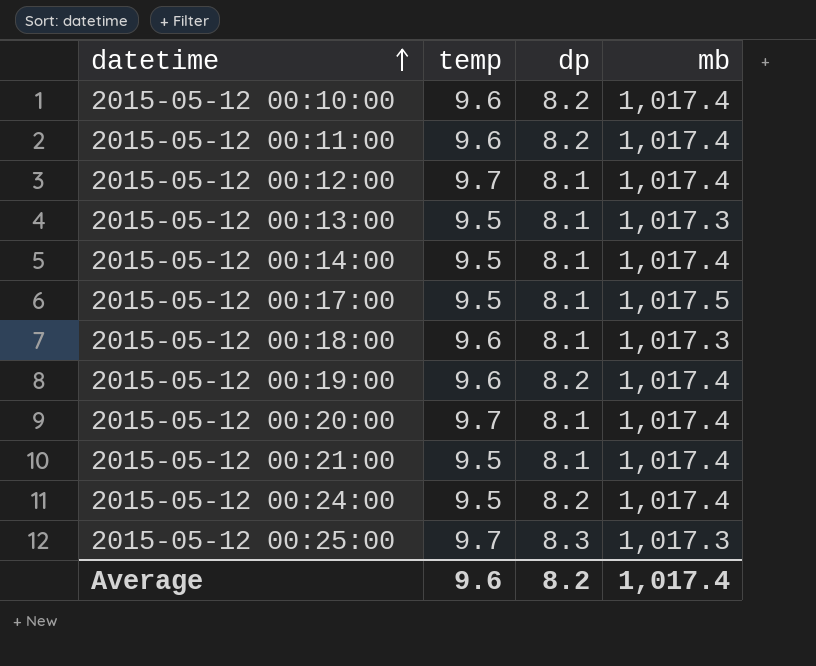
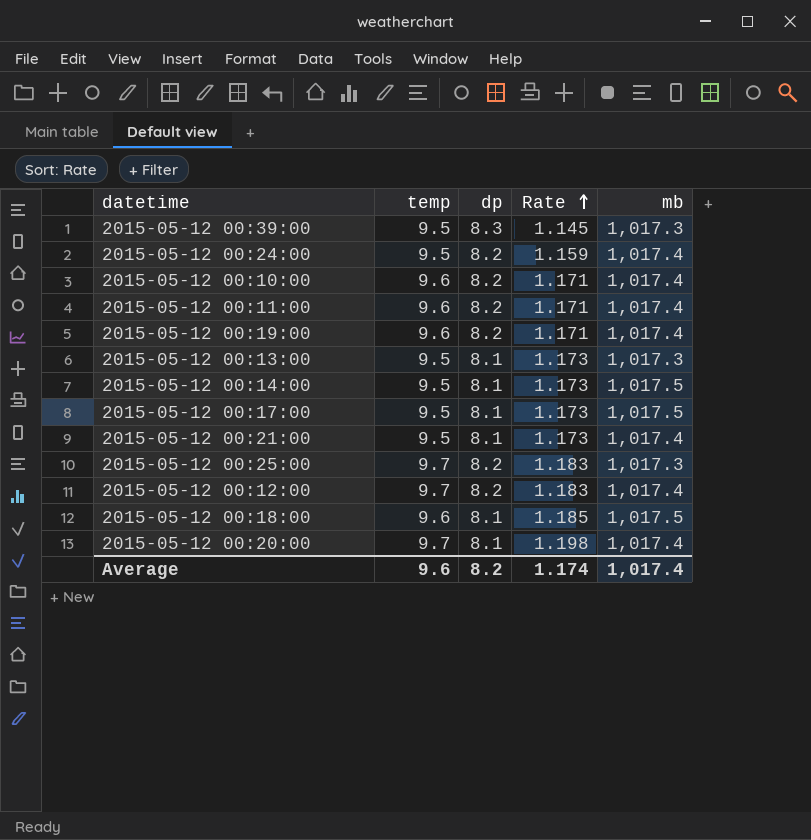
row order: datetime ascending -> Rate ascending
column Rate | formula: none -> [temp] / [dp]
row 2015-05-12 00:39:00: none -> 9.5 | 8.3 | 1.145 | 1,017.3
2015-05-12 00:14:00 | mb: 1,017.4 -> 1,017.5
2015-05-12 00:25:00 | dp: 8.3 -> 8.2
2015-05-12 00:12:00 | dp: 8.1 -> 8.2
2015-05-12 00:18:00 | mb: 1,017.3 -> 1,017.5

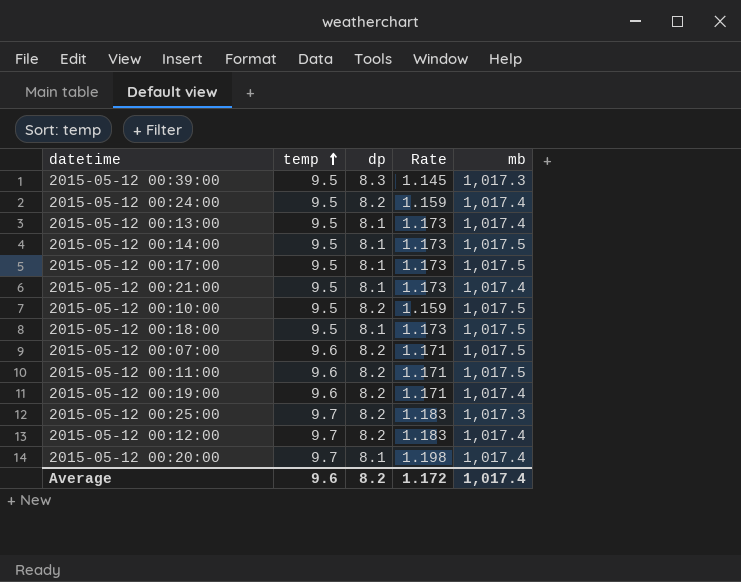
row order: Rate ascending -> temp ascending
2015-05-12 00:13:00 | mb: 1,017.3 -> 1,017.4
2015-05-12 00:10:00 | temp: 9.6 -> 9.5
2015-05-12 00:10:00 | Rate: 1.171 -> 1.159
2015-05-12 00:10:00 | mb: 1,017.4 -> 1,017.5
2015-05-12 00:18:00 | temp: 9.6 -> 9.5
2015-05-12 00:18:00 | Rate: 1.185 -> 1.173
row 2015-05-12 00:07:00: none -> 9.6 | 8.2 | 1.171 | 1,017.5
2015-05-12 00:11:00 | mb: 1,017.4 -> 1,017.5
Average | Rate: 1.174 -> 1.172

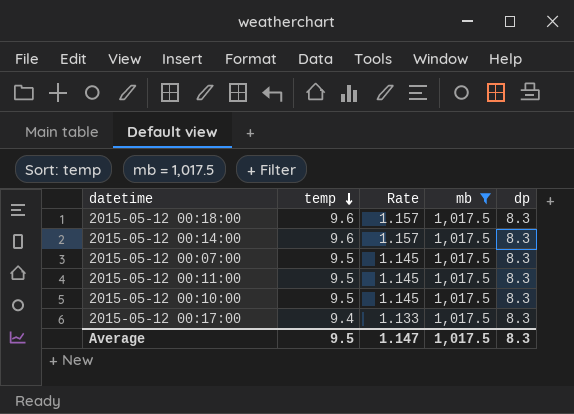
filter: none -> mb = 1,017.5
row order: temp ascending -> temp descending
column dp | position: 3 -> 5
2015-05-12 00:18:00 | temp: 9.5 -> 9.6
2015-05-12 00:18:00 | Rate: 1.173 -> 1.157
2015-05-12 00:18:00 | dp: 8.1 -> 8.3
2015-05-12 00:14:00 | temp: 9.5 -> 9.6
2015-05-12 00:14:00 | Rate: 1.173 -> 1.157
2015-05-12 00:14:00 | dp: 8.1 -> 8.3
2015-05-12 00:07:00 | temp: 9.6 -> 9.5
2015-05-12 00:07:00 | Rate: 1.171 -> 1.145
2015-05-12 00:07:00 | dp: 8.2 -> 8.3
2015-05-12 00:11:00 | temp: 9.6 -> 9.5
2015-05-12 00:11:00 | Rate: 1.171 -> 1.145
2015-05-12 00:11:00 | dp: 8.2 -> 8.3
2015-05-12 00:10:00 | Rate: 1.159 -> 1.145
2015-05-12 00:10:00 | dp: 8.2 -> 8.3
2015-05-12 00:17:00 | temp: 9.5 -> 9.4
2015-05-12 00:17:00 | Rate: 1.173 -> 1.133
2015-05-12 00:17:00 | dp: 8.1 -> 8.3
Average | temp: 9.6 -> 9.5
Average | Rate: 1.172 -> 1.147
Average | mb: 1,017.4 -> 1,017.5
Average | dp: 8.2 -> 8.3

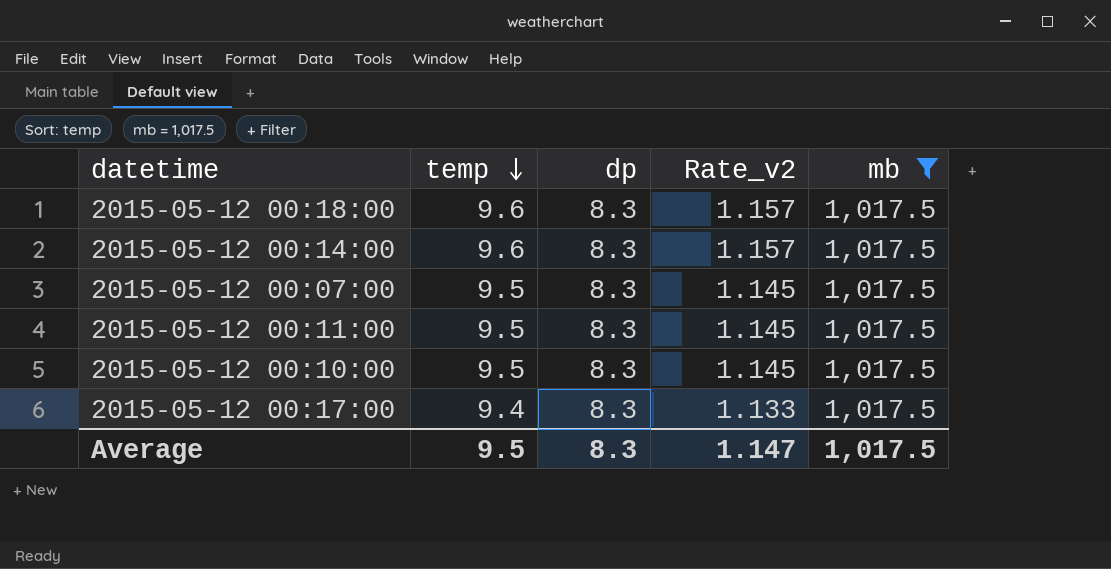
column dp | position: 5 -> 3
column name: Rate -> Rate_v2

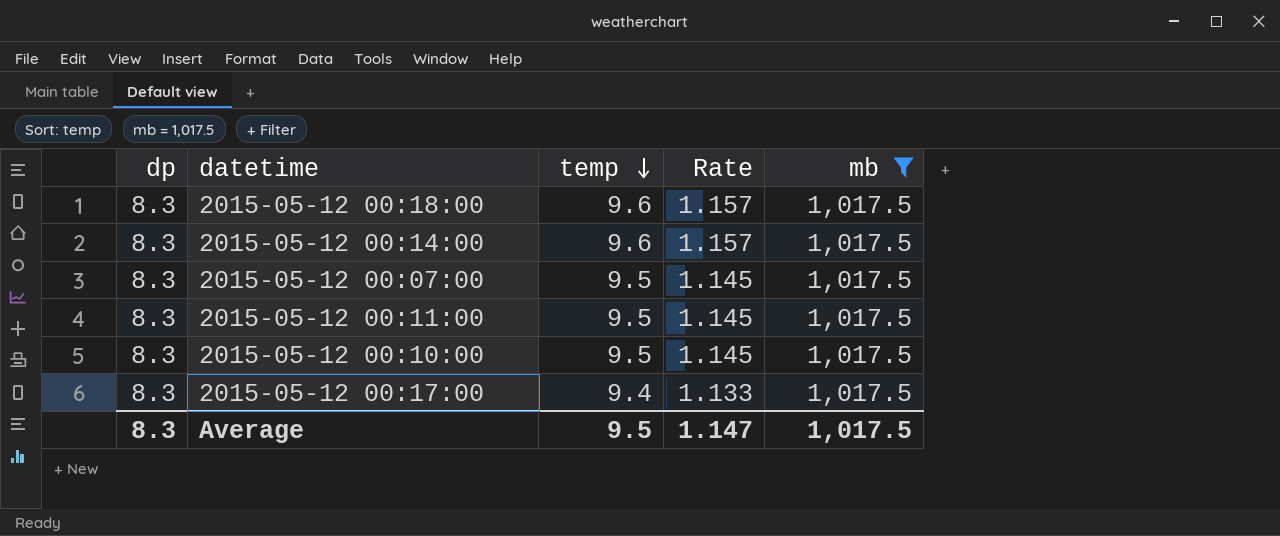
column dp | position: 3 -> 1
column name: Rate_v2 -> Rate

